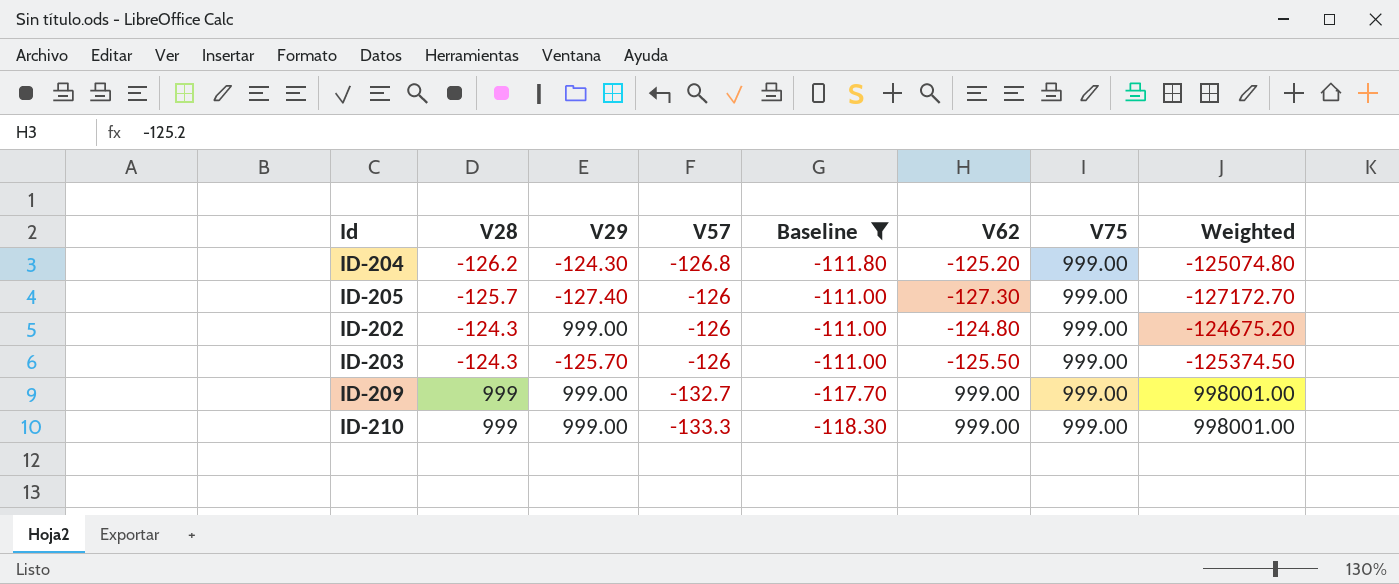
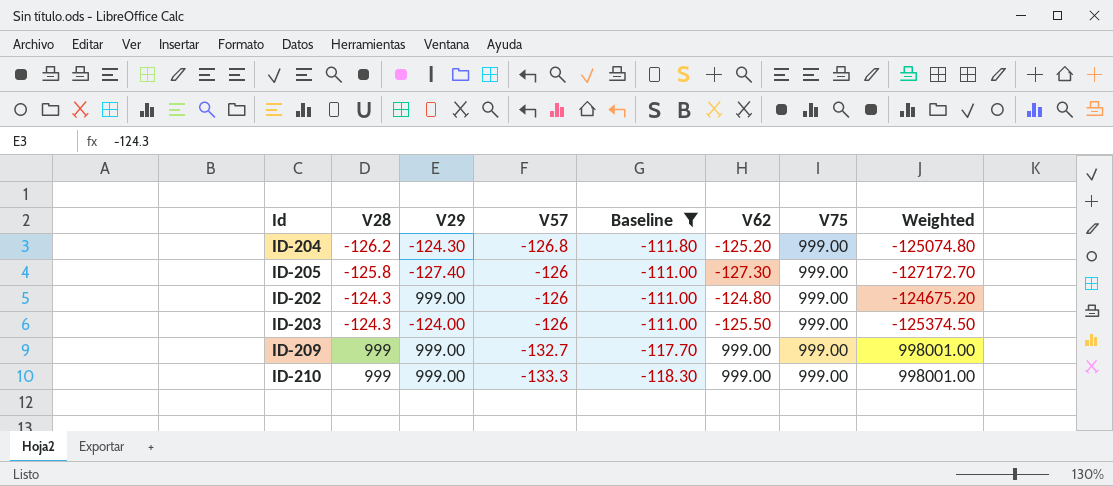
ID-205 | V28: -125.7 -> -125.8
ID-203 | V29: -125.70 -> -124.00

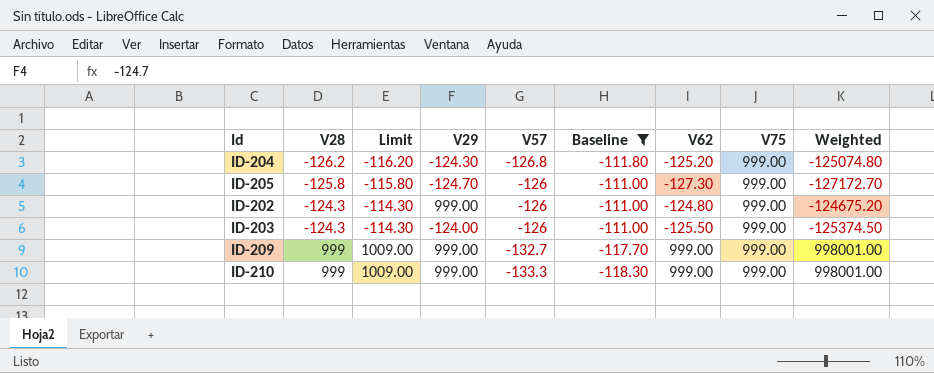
column Limit | formula: none -> [V28] + 10
ID-205 | V29: -127.40 -> -124.70

